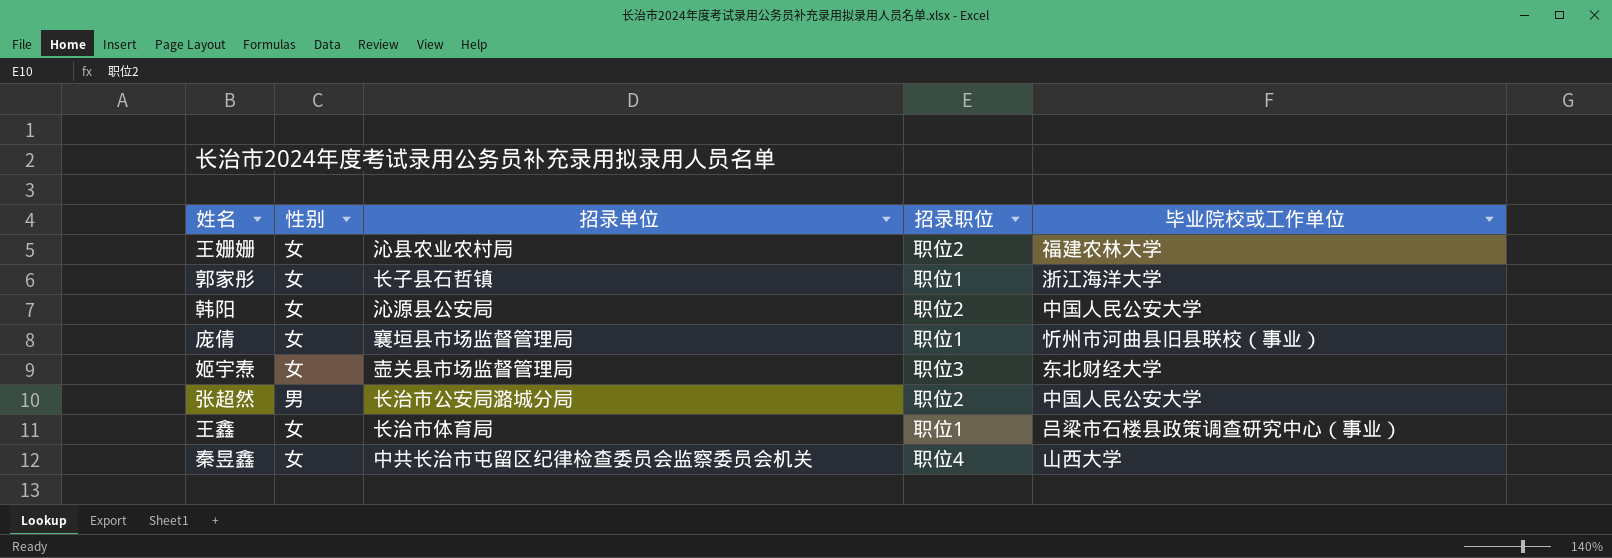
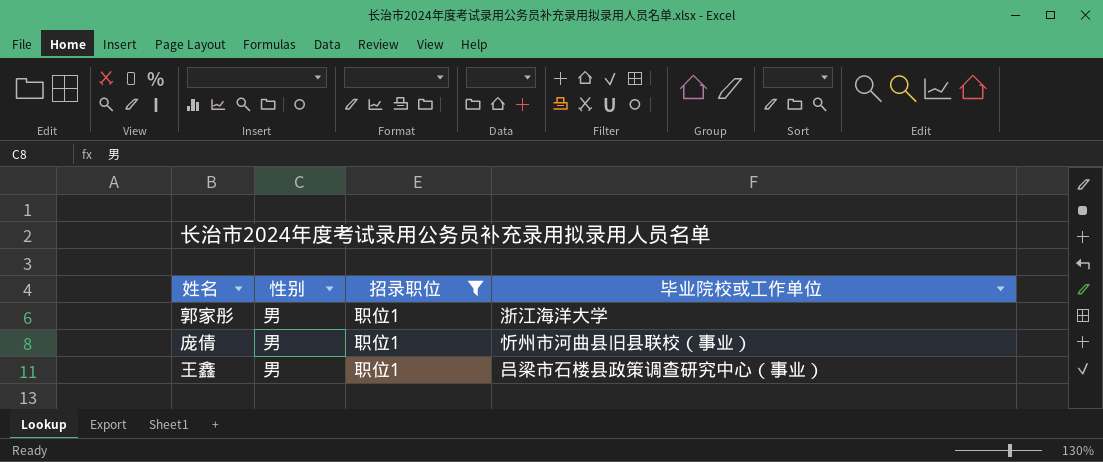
filter: none -> 招录职位 = 职位1
column 招录单位 | position: 3 -> none
郭家彤 | 性别: 女 -> 男
庞倩 | 性别: 女 -> 男
王鑫 | 性别: 女 -> 男

